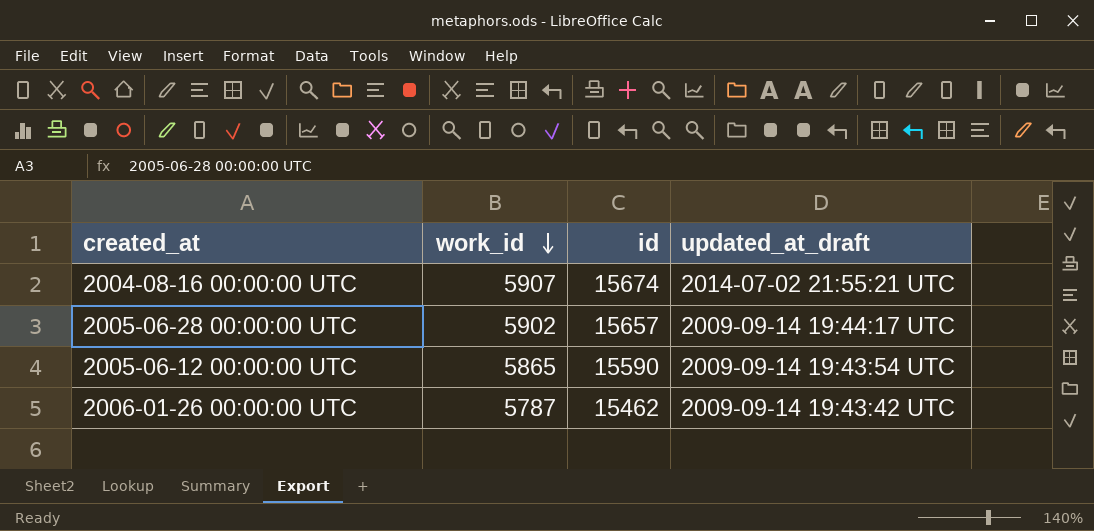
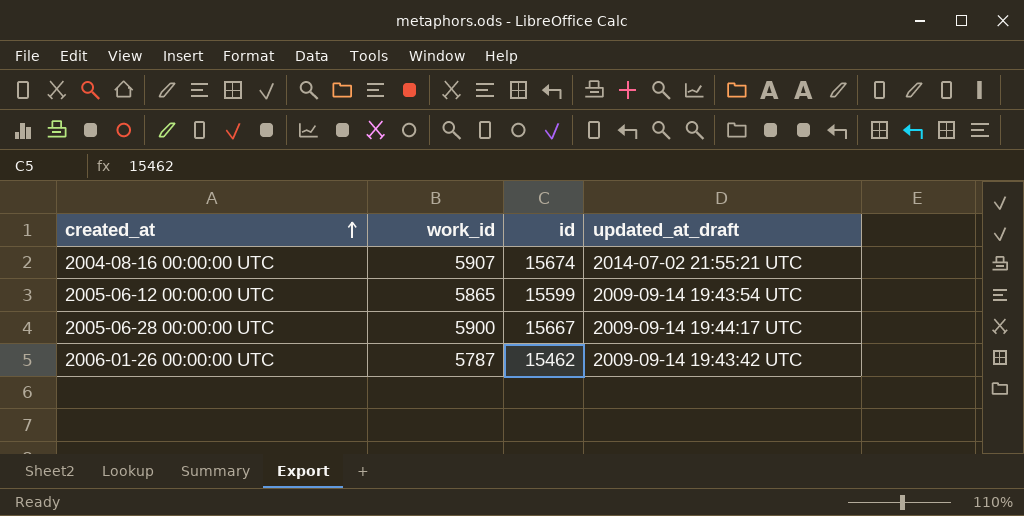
row order: work_id descending -> created_at ascending
2005-06-12 00:00:00 UTC | id: 15590 -> 15599
2005-06-28 00:00:00 UTC | work_id: 5902 -> 5900
2005-06-28 00:00:00 UTC | id: 15657 -> 15667

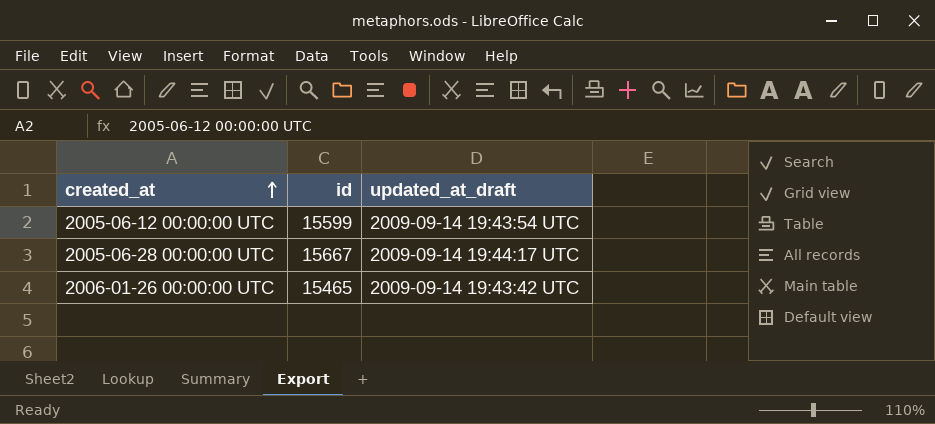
column work_id | position: 2 -> none
row 2004-08-16 00:00:00 UTC: 5907 | 15674 | 2014-07-02 21:55:21 UTC -> none
2006-01-26 00:00:00 UTC | id: 15462 -> 15465

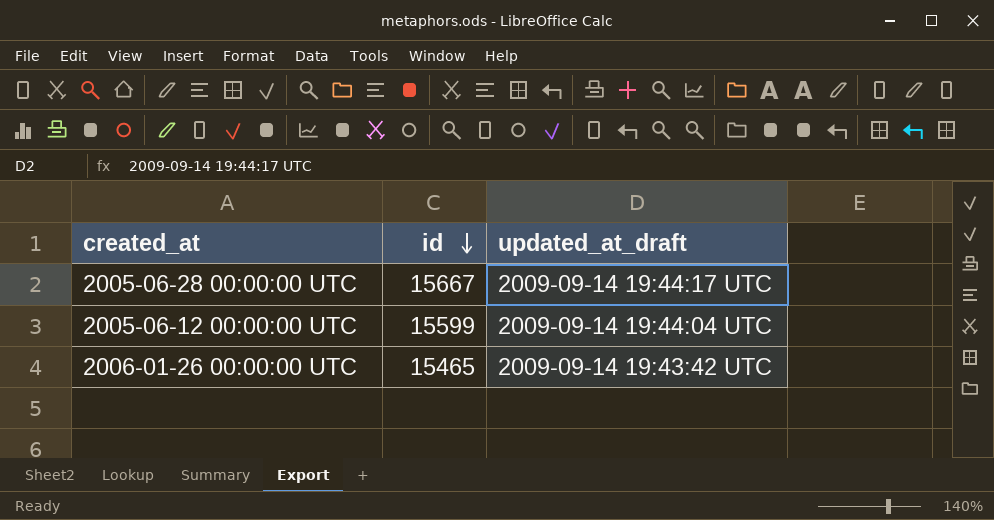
row order: created_at ascending -> id descending
2005-06-12 00:00:00 UTC | updated_at_draft: 2009-09-14 19:43:54 UTC -> 2009-09-14 19:44:04 UTC

